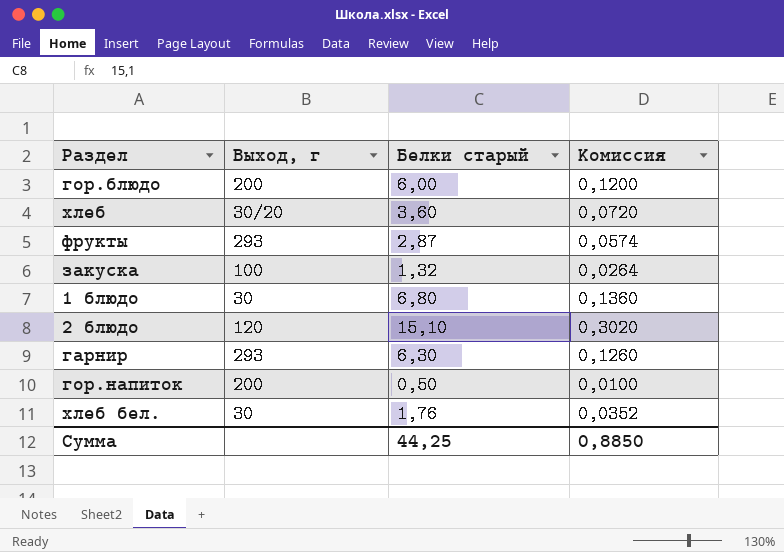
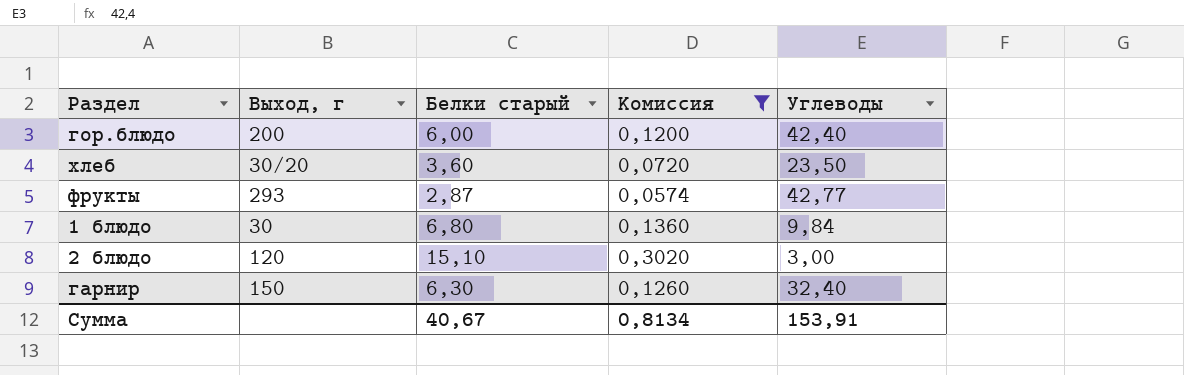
filter: none -> Комиссия >= 0,0574
column Углеводы | position: none -> 5
гарнир | Выход, г: 293 -> 150
Сумма | Белки старый: 44,25 -> 40,67
Сумма | Комиссия: 0,8850 -> 0,8134

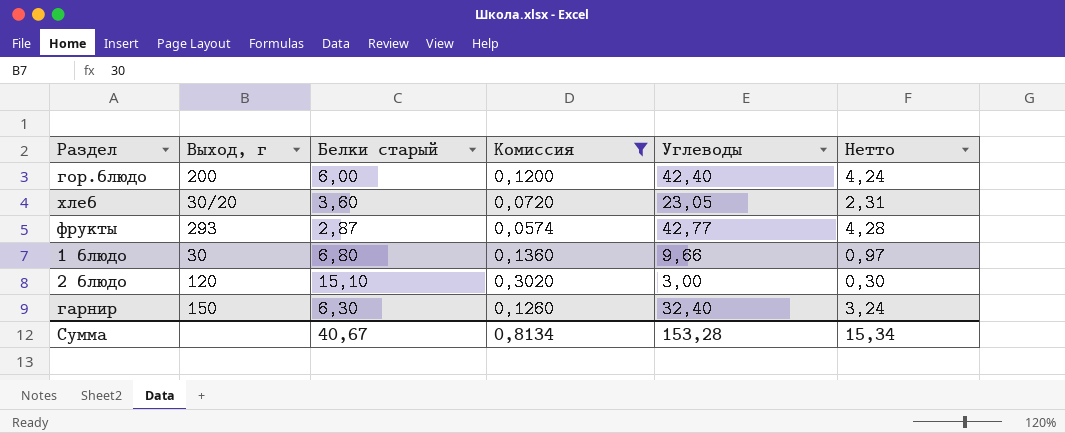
column Нетто | formula: none -> [Углеводы] * 0,1
хлеб | Углеводы: 23,50 -> 23,05
1 блюдо | Углеводы: 9,84 -> 9,66
Сумма | Углеводы: 153,91 -> 153,28

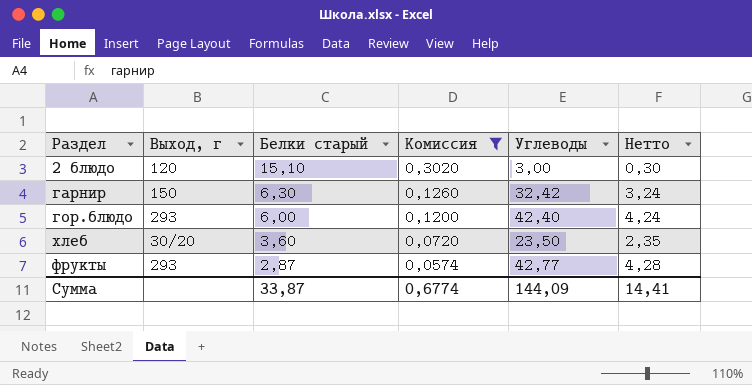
row order: none -> Белки старый descending
row 1 блюдо: 30 | 6,80 | 0,1360 | 9,66 | 0,97 -> none
гарнир | Углеводы: 32,40 -> 32,42
гор.блюдо | Выход, г: 200 -> 293
хлеб | Углеводы: 23,05 -> 23,50
хлеб | Нетто: 2,31 -> 2,35
Сумма | Белки старый: 40,67 -> 33,87
Сумма | Комиссия: 0,8134 -> 0,6774
Сумма | Углеводы: 153,28 -> 144,09
Сумма | Нетто: 15,34 -> 14,41

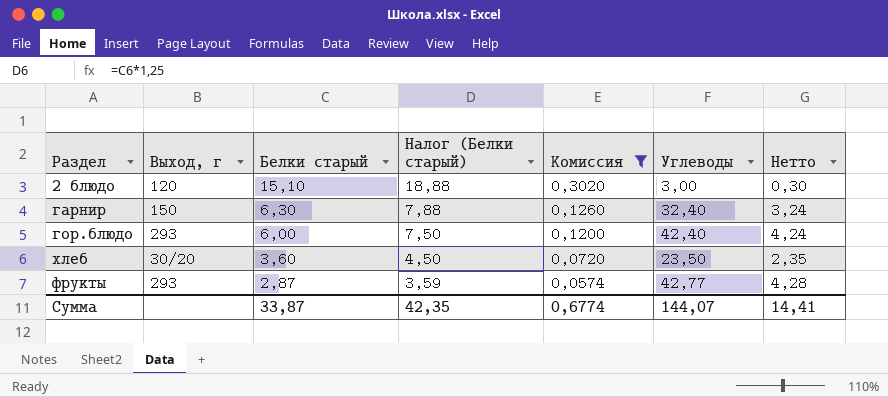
column Налог (Белки старый) | formula: none -> [Белки старый] * 1,25
гарнир | Углеводы: 32,42 -> 32,40
Сумма | Углеводы: 144,09 -> 144,07

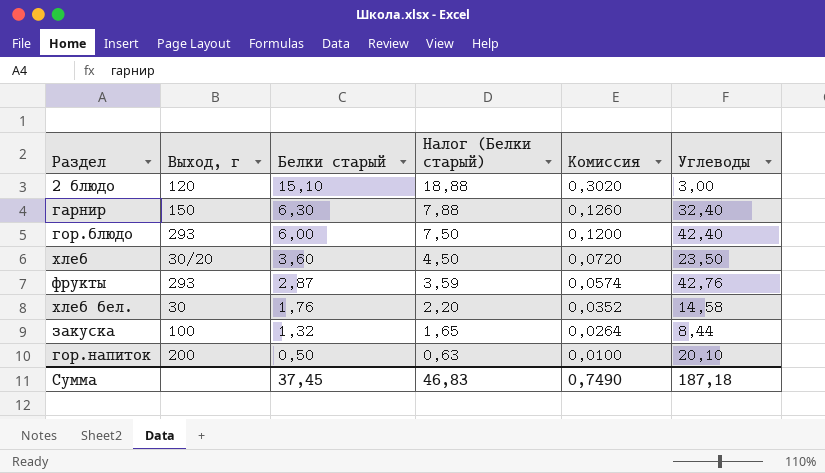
filter: Комиссия >= 0,0574 -> none
column Нетто | formula: [Углеводы] * 0,1 -> none
фрукты | Углеводы: 42,77 -> 42,76
Сумма | Белки старый: 33,87 -> 37,45
Сумма | Налог (Белки старый): 42,35 -> 46,83
Сумма | Комиссия: 0,6774 -> 0,7490
Сумма | Углеводы: 144,07 -> 187,18

